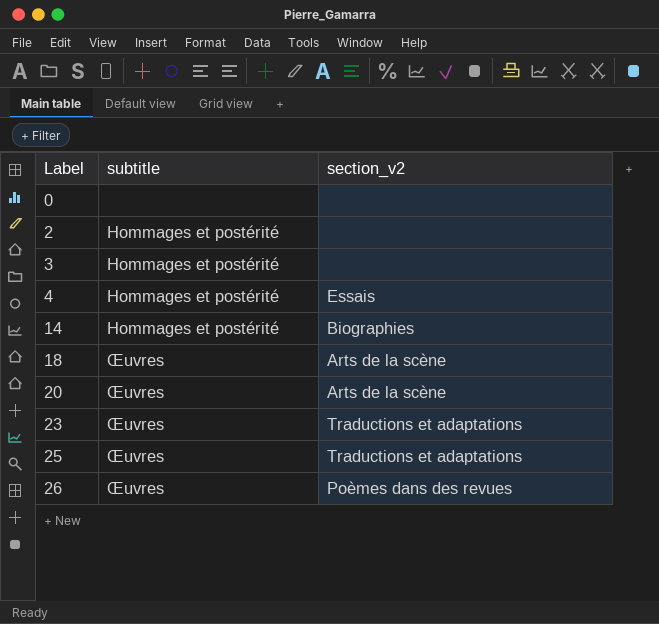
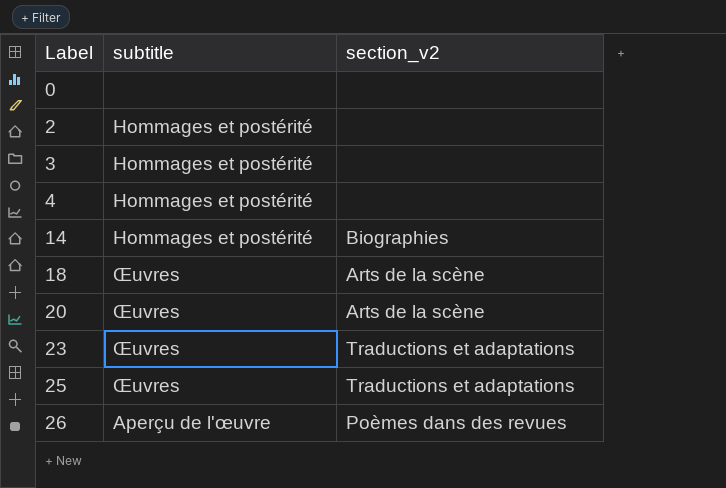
4 | section_v2: Essais -> none
26 | subtitle: Œuvres -> Aperçu de l'œuvre

